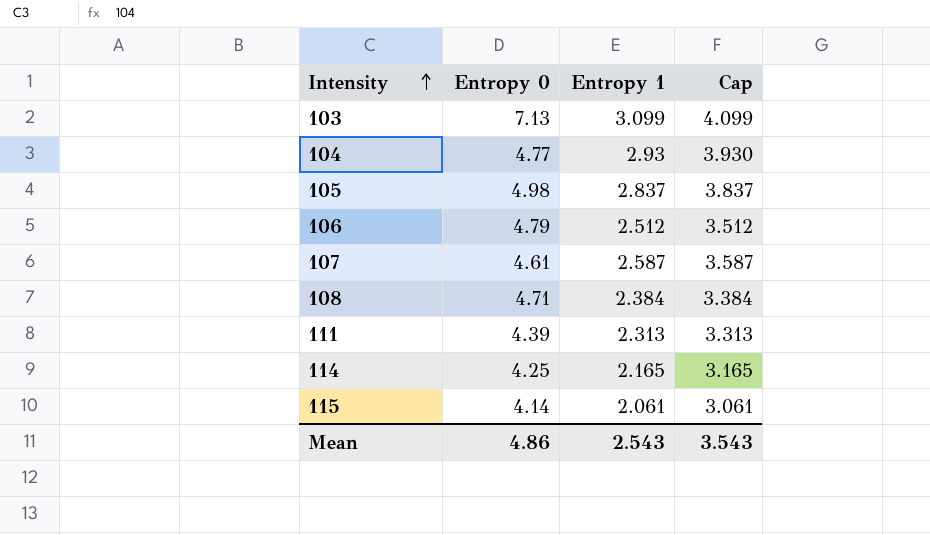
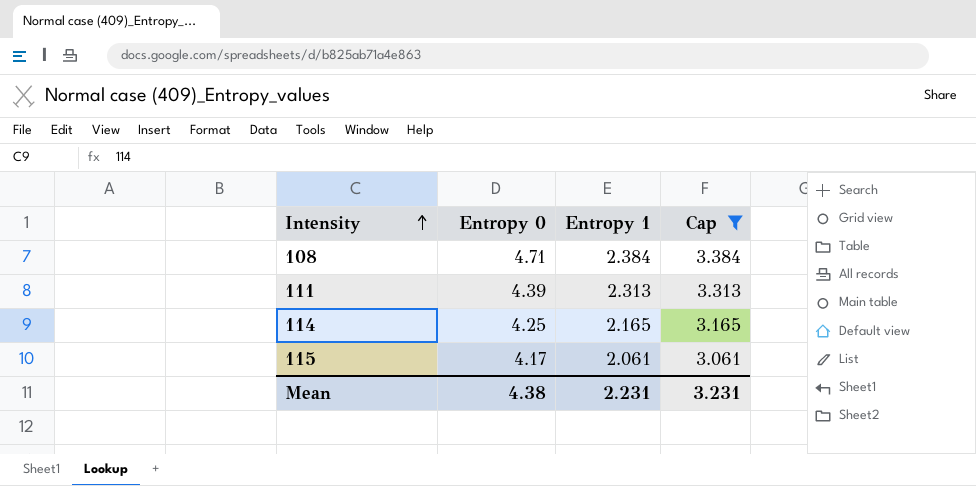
filter: none -> Cap <= 3.384
115 | Entropy 0: 4.14 -> 4.17
Mean | Entropy 0: 4.86 -> 4.38
Mean | Entropy 1: 2.543 -> 2.231
Mean | Cap: 3.543 -> 3.231

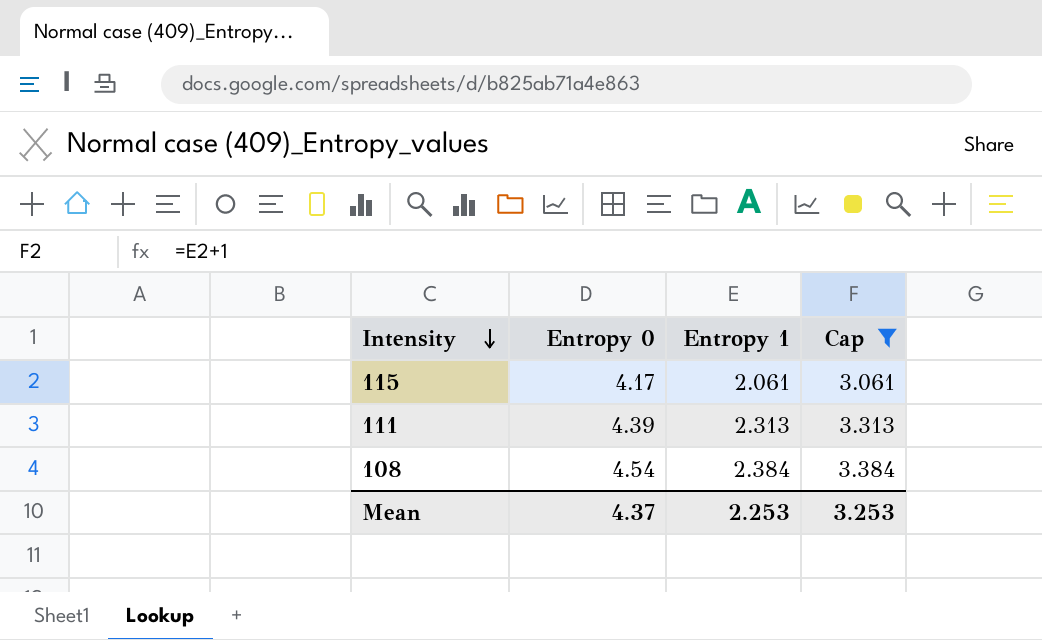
row order: Intensity ascending -> Intensity descending
row 114: 4.25 | 2.165 | 3.165 -> none
108 | Entropy 0: 4.71 -> 4.54
Mean | Entropy 0: 4.38 -> 4.37
Mean | Entropy 1: 2.231 -> 2.253
Mean | Cap: 3.231 -> 3.253

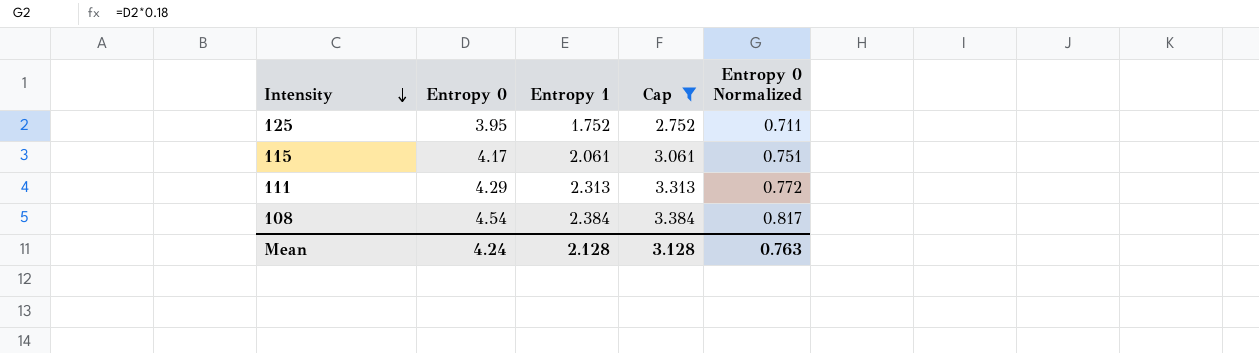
column Entropy 0 Normalized | formula: none -> [Entropy 0] * 0.18
row 125: none -> 3.95 | 1.752 | 2.752 | 0.711
111 | Entropy 0: 4.39 -> 4.29
Mean | Entropy 0: 4.37 -> 4.24
Mean | Entropy 1: 2.253 -> 2.128
Mean | Cap: 3.253 -> 3.128

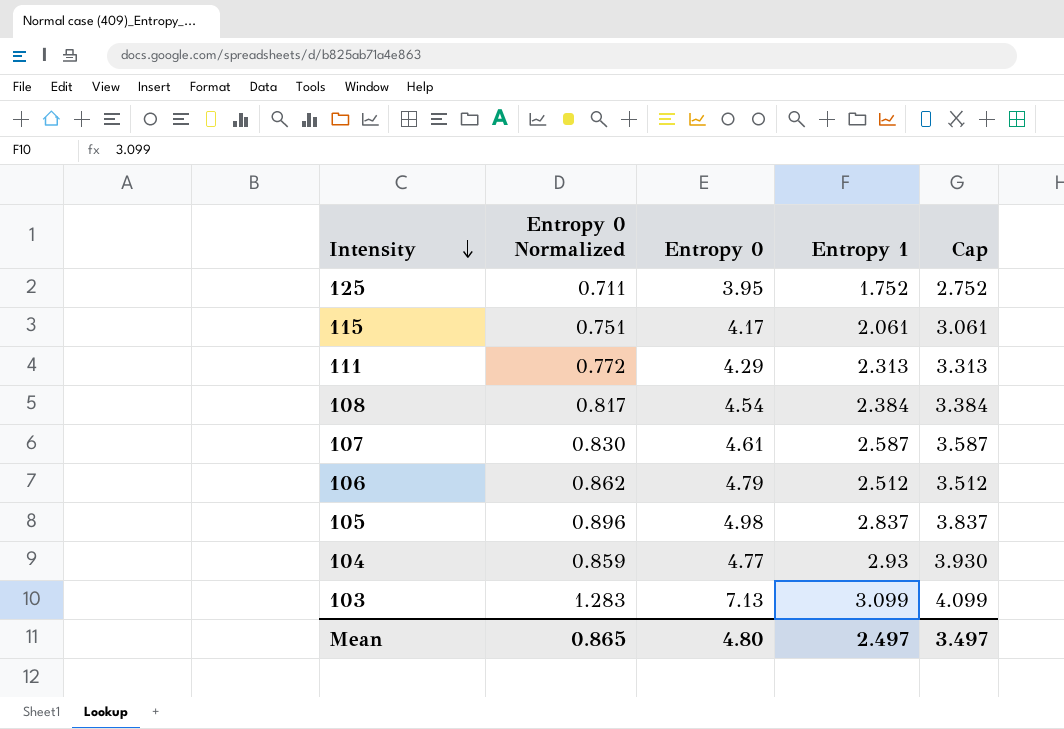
filter: Cap <= 3.384 -> none
column Entropy 0 Normalized | position: 5 -> 2
Mean | Entropy 0 Normalized: 0.763 -> 0.865
Mean | Entropy 0: 4.24 -> 4.80
Mean | Entropy 1: 2.128 -> 2.497
Mean | Cap: 3.128 -> 3.497

